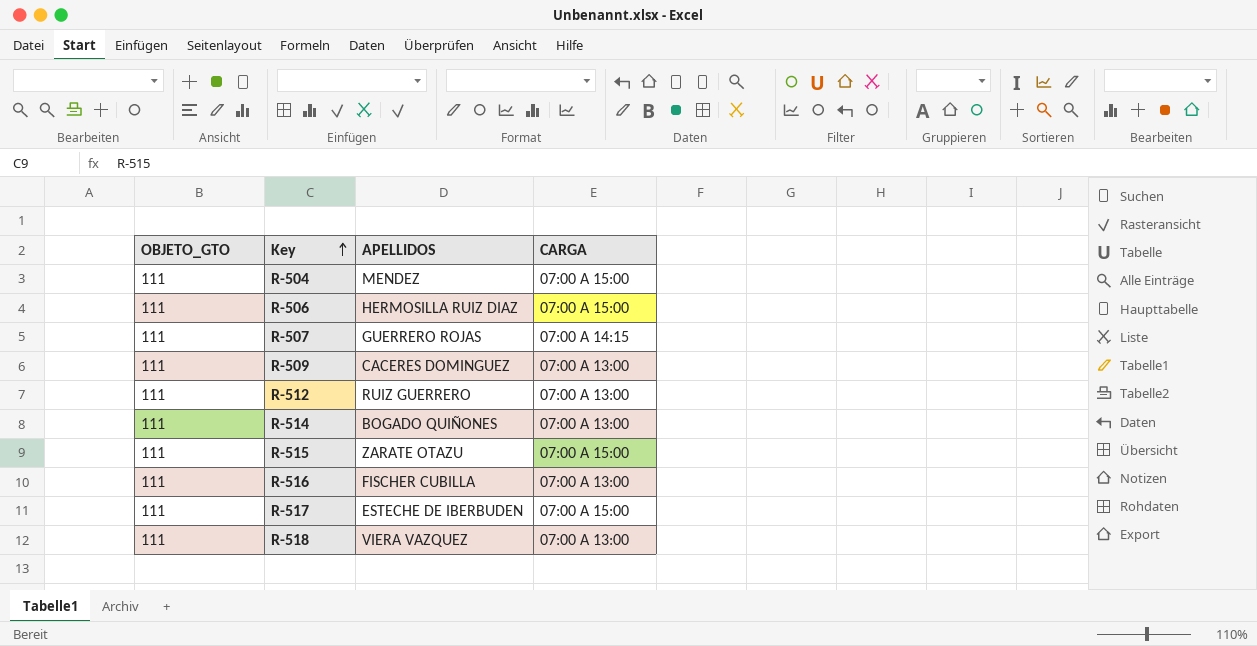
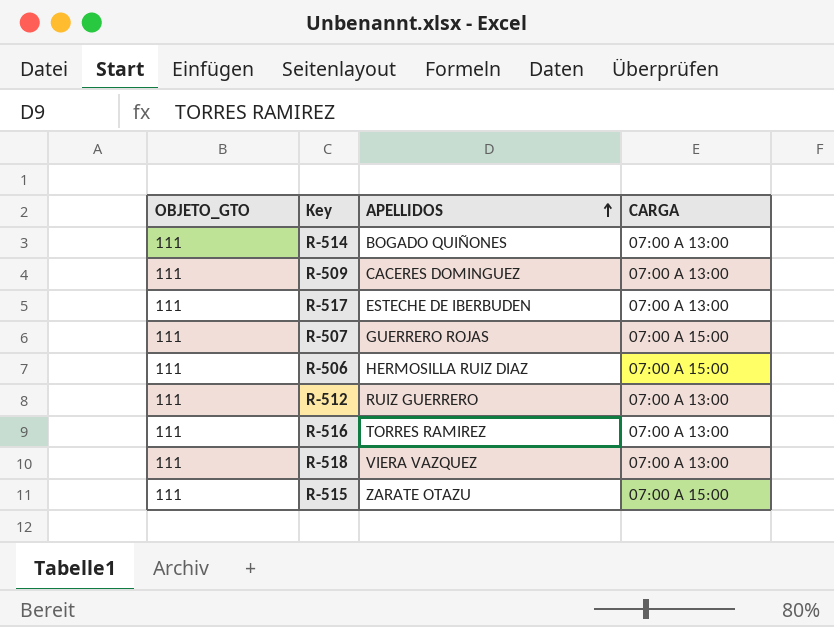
row order: Key ascending -> APELLIDOS ascending
row R-504: 111 | MENDEZ | 07:00 A 15:00 -> none
R-517 | CARGA: 07:00 A 15:00 -> 07:00 A 13:00
R-507 | CARGA: 07:00 A 14:15 -> 07:00 A 15:00
R-516 | APELLIDOS: FISCHER CUBILLA -> TORRES RAMIREZ

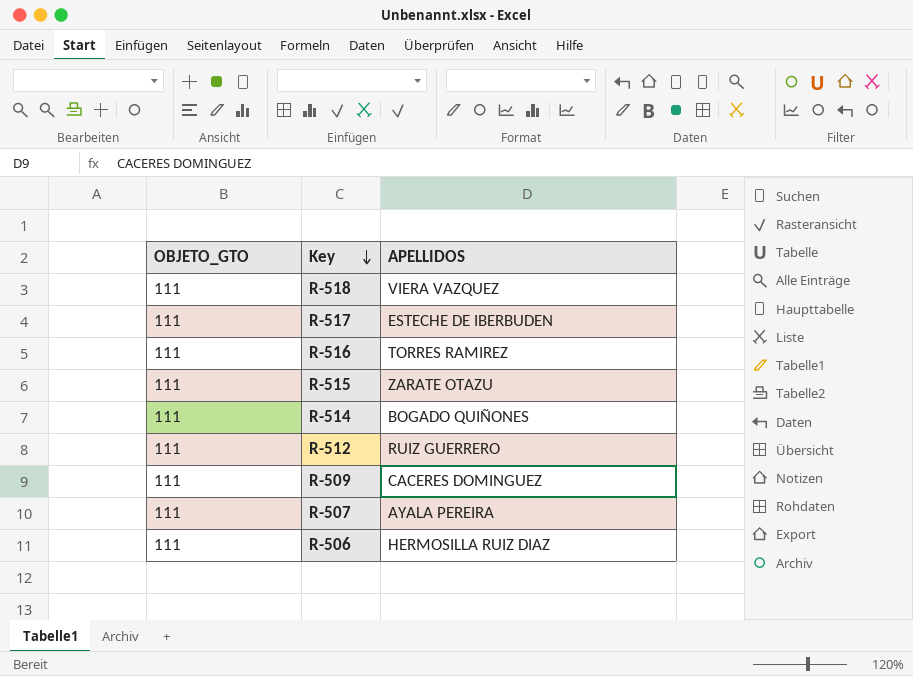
row order: APELLIDOS ascending -> Key descending
column CARGA | position: 4 -> none
R-507 | APELLIDOS: GUERRERO ROJAS -> AYALA PEREIRA

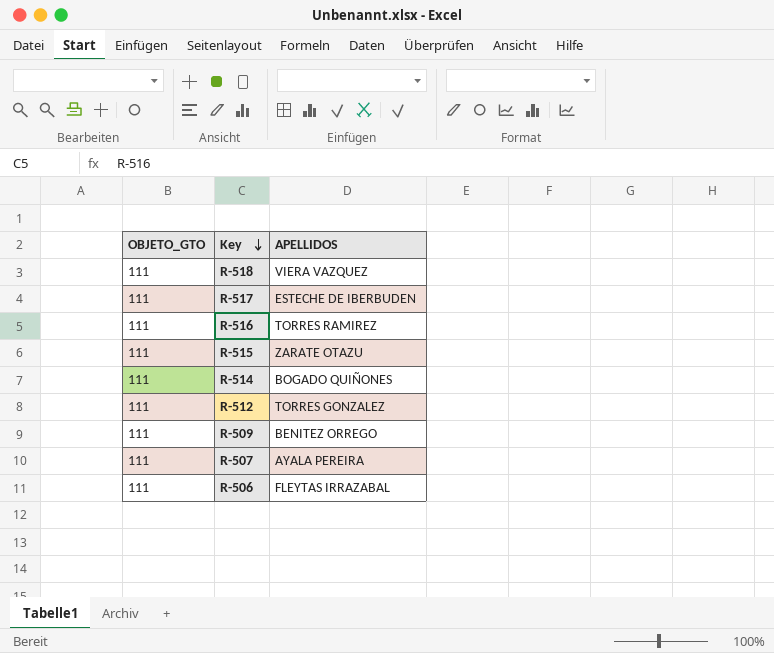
R-512 | APELLIDOS: RUIZ GUERRERO -> TORRES GONZALEZ
R-509 | APELLIDOS: CACERES DOMINGUEZ -> BENITEZ ORREGO
R-506 | APELLIDOS: HERMOSILLA RUIZ DIAZ -> FLEYTAS IRRAZABAL

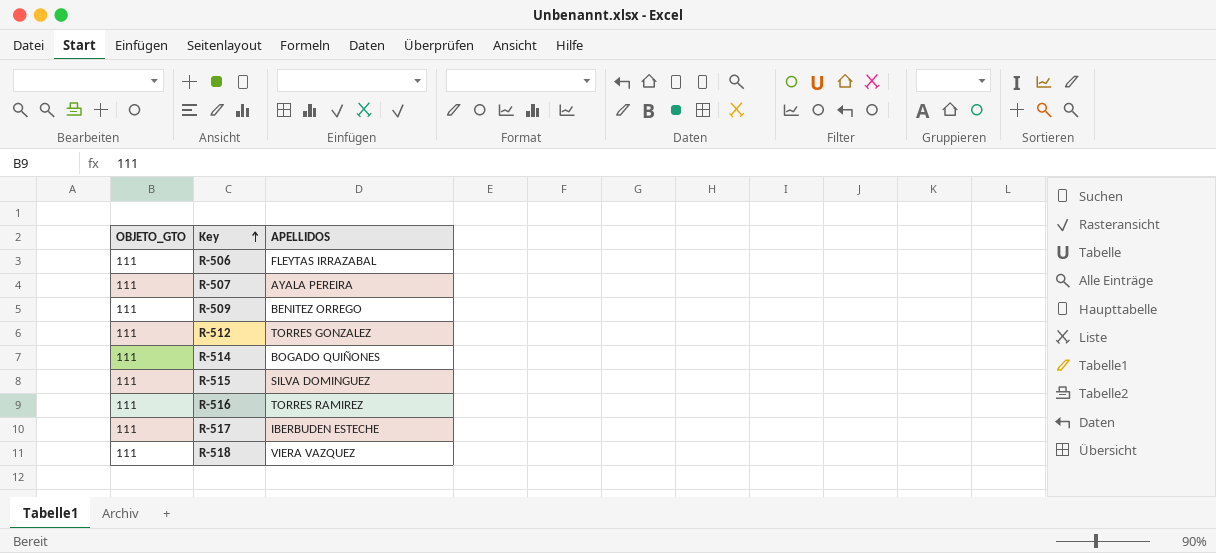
row order: Key descending -> Key ascending
R-515 | APELLIDOS: ZARATE OTAZU -> SILVA DOMINGUEZ
R-517 | APELLIDOS: ESTECHE DE IBERBUDEN -> IBERBUDEN ESTECHE

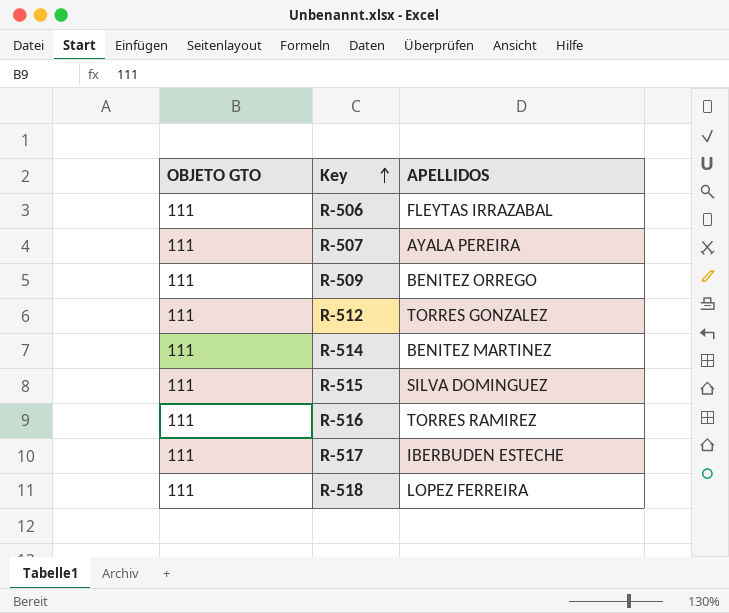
column name: OBJETO_GTO -> OBJETO GTO
R-514 | APELLIDOS: BOGADO QUIÑONES -> BENITEZ MARTINEZ
R-518 | APELLIDOS: VIERA VAZQUEZ -> LOPEZ FERREIRA

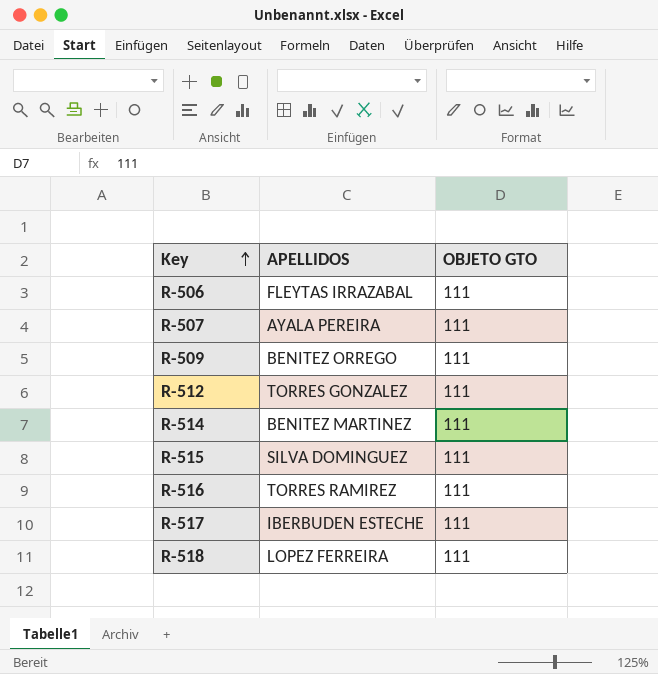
column OBJETO GTO | position: 1 -> 3

